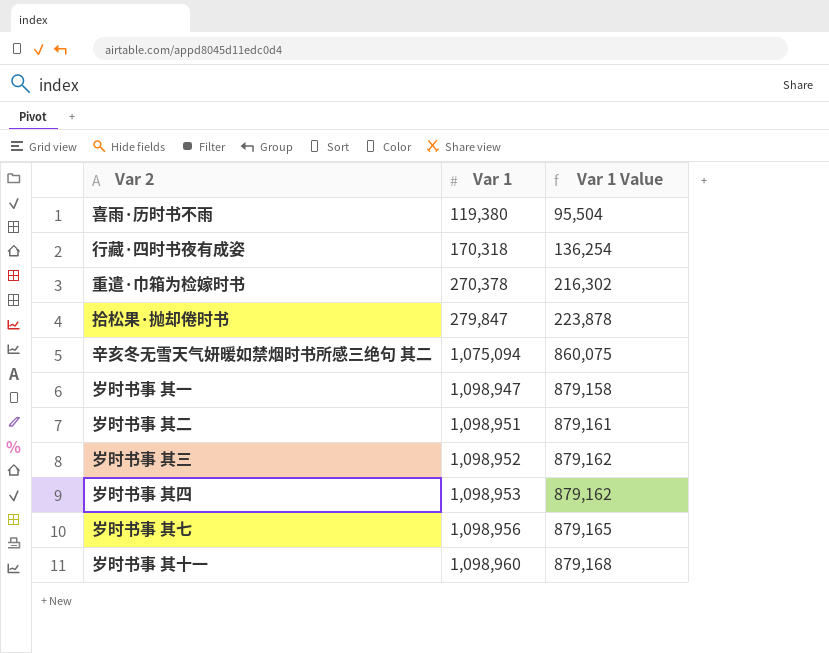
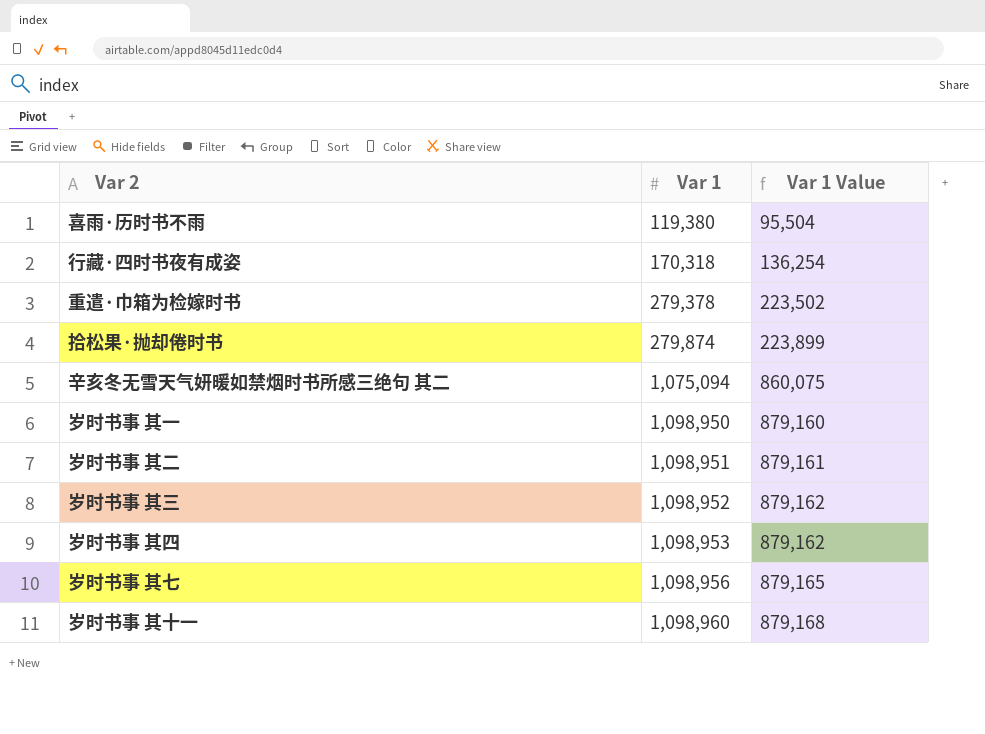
重遣·巾箱为检嫁时书 | Var 1: 270,378 -> 279,378
重遣·巾箱为检嫁时书 | Var 1 Value: 216,302 -> 223,502
拾松果·抛却倦时书 | Var 1: 279,847 -> 279,874
拾松果·抛却倦时书 | Var 1 Value: 223,878 -> 223,899
岁时书事 其一 | Var 1: 1,098,947 -> 1,098,950
岁时书事 其一 | Var 1 Value: 879,158 -> 879,160

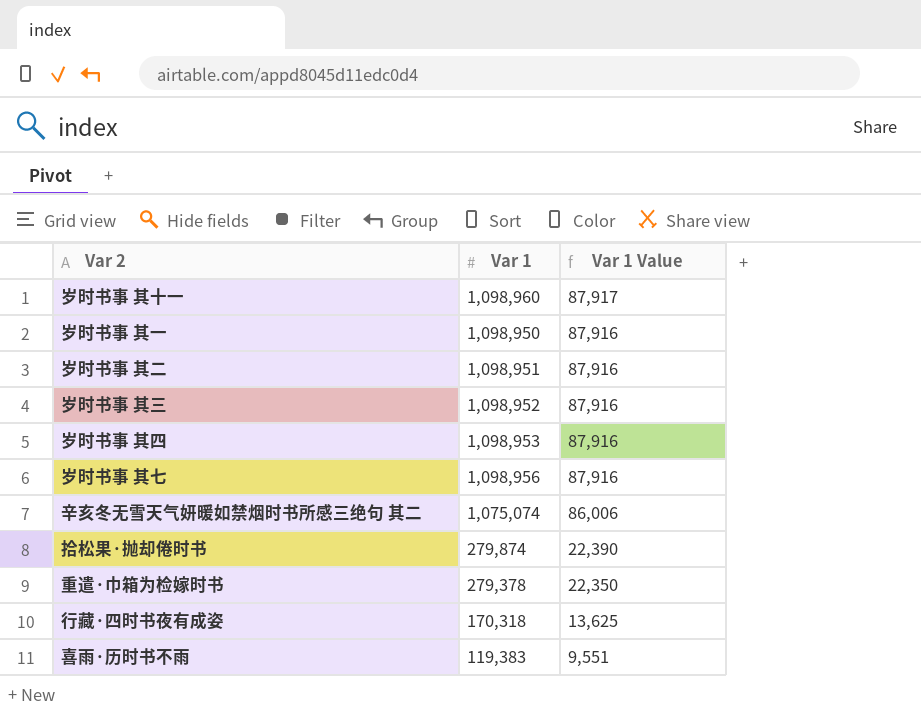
row order: Var 1 ascending -> Var 1 Value descending
column Var 1 Value | formula: [Var 1] * 0.8 -> [Var 1] * 0.08
辛亥冬无雪天气妍暖如禁烟时书所感三绝句 其二 | Var 1: 1,075,094 -> 1,075,074
喜雨·历时书不雨 | Var 1: 119,380 -> 119,383

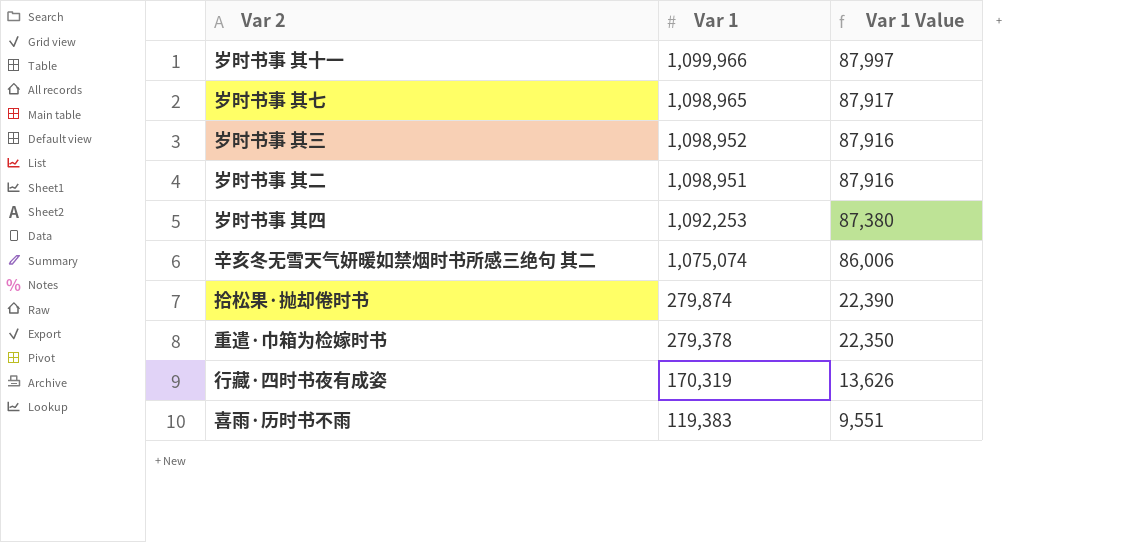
row order: Var 1 Value descending -> Var 1 descending
row 岁时书事 其一: 1,098,950 | 87,916 -> none
岁时书事 其十一 | Var 1: 1,098,960 -> 1,099,966
岁时书事 其十一 | Var 1 Value: 87,917 -> 87,997
岁时书事 其七 | Var 1: 1,098,956 -> 1,098,965
岁时书事 其七 | Var 1 Value: 87,916 -> 87,917
岁时书事 其四 | Var 1: 1,098,953 -> 1,092,253
岁时书事 其四 | Var 1 Value: 87,916 -> 87,380
行藏·四时书夜有成姿 | Var 1: 170,318 -> 170,319
行藏·四时书夜有成姿 | Var 1 Value: 13,625 -> 13,626

